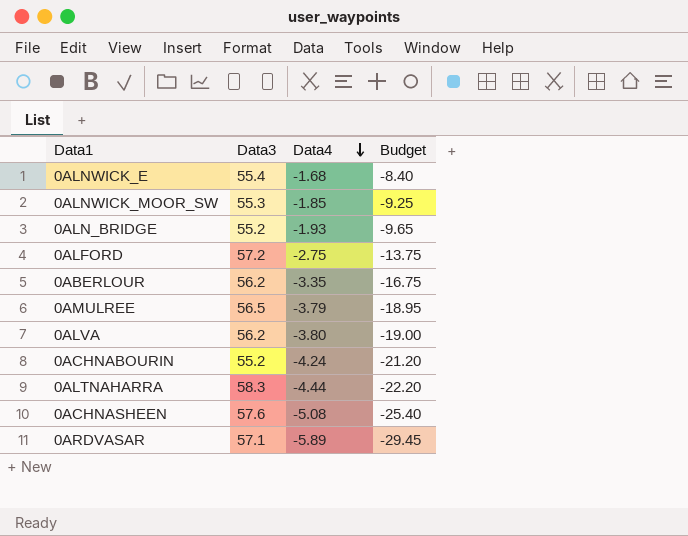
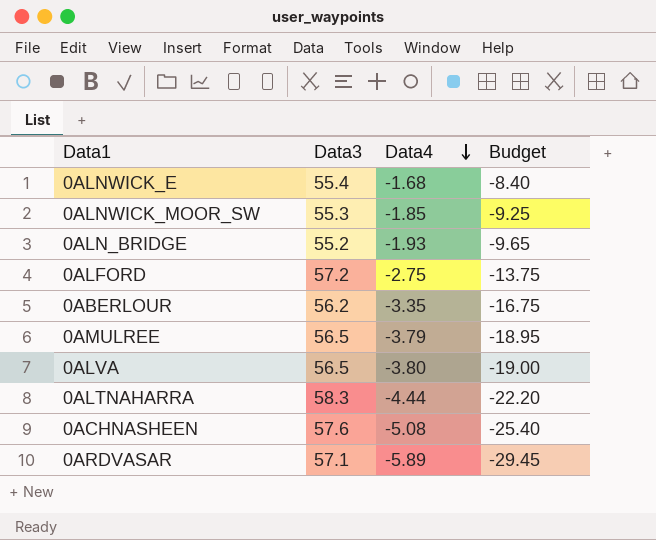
row 0ACHNABOURIN: 55.2 | -4.24 | -21.20 -> none
0ALVA | Data3: 56.2 -> 56.5

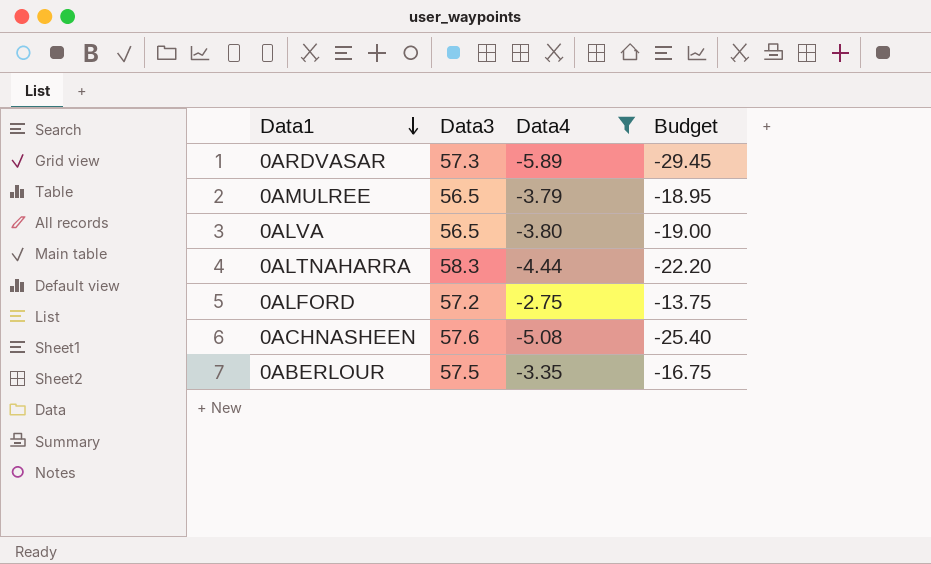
filter: none -> Data4 <= -2.75
row order: Data4 descending -> Data1 descending
0ARDVASAR | Data3: 57.1 -> 57.3
0ABERLOUR | Data3: 56.2 -> 57.5

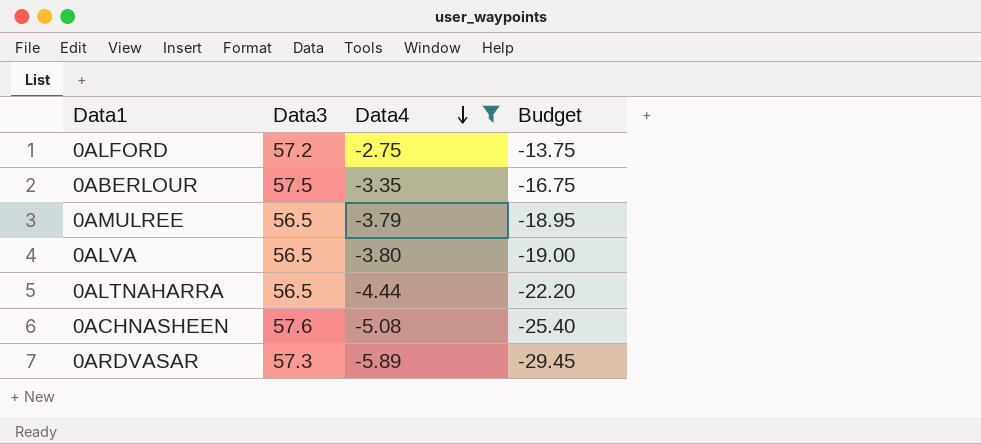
row order: Data1 descending -> Data4 descending
0ALTNAHARRA | Data3: 58.3 -> 56.5

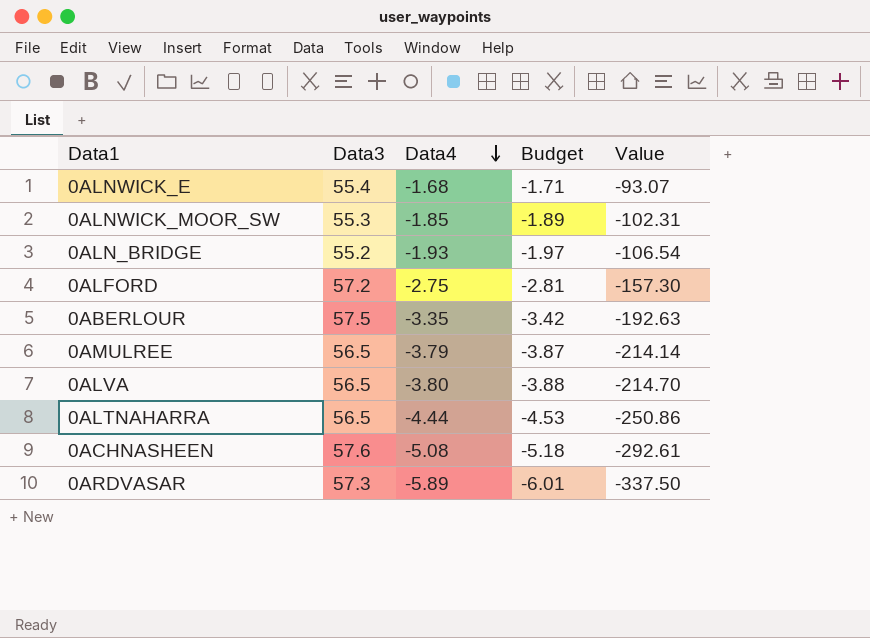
filter: Data4 <= -2.75 -> none
column Budget | formula: [Data4] * 5 -> [Data4] * 1.02
column Value | formula: none -> [Data3] * [Data4]

